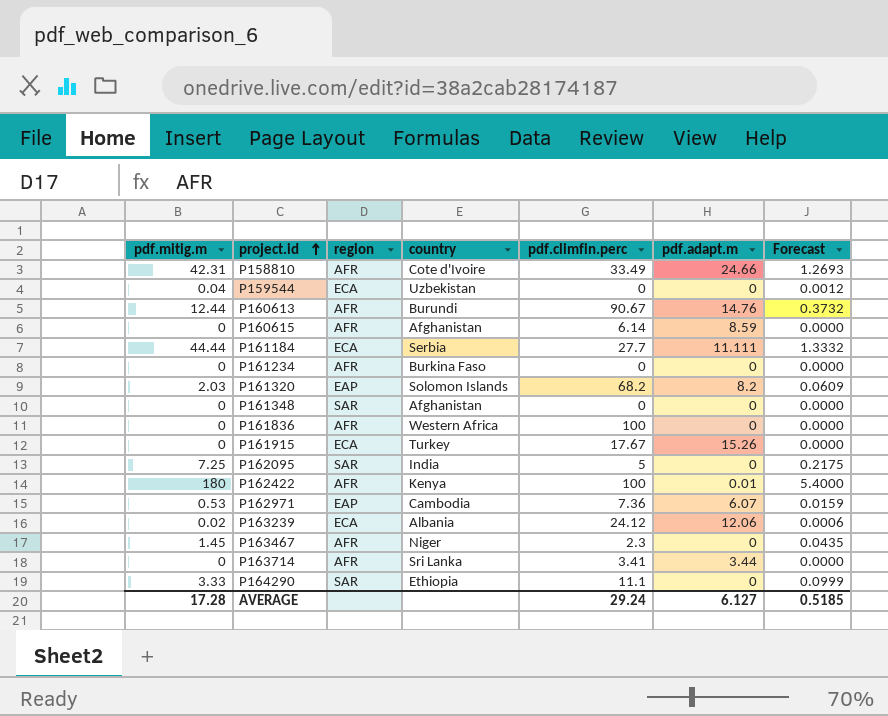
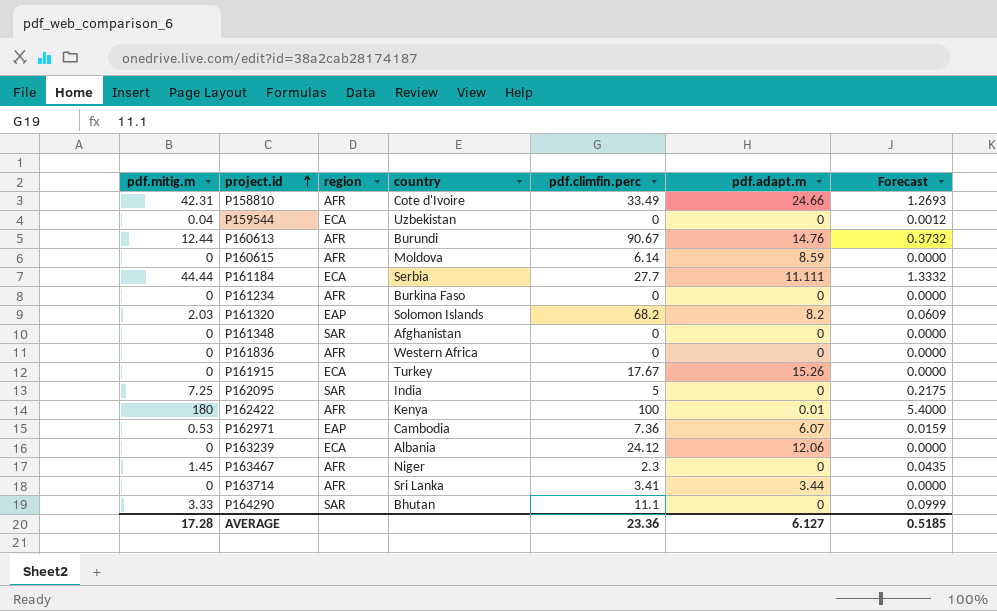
P160615 | country: Afghanistan -> Moldova
P161836 | pdf.climfin.perc: 100 -> 0
P163239 | pdf.mitig.m: 0.02 -> 0
P163239 | Forecast: 0.0006 -> 0.0000
P164290 | country: Ethiopia -> Bhutan
AVERAGE | pdf.climfin.perc: 29.24 -> 23.36

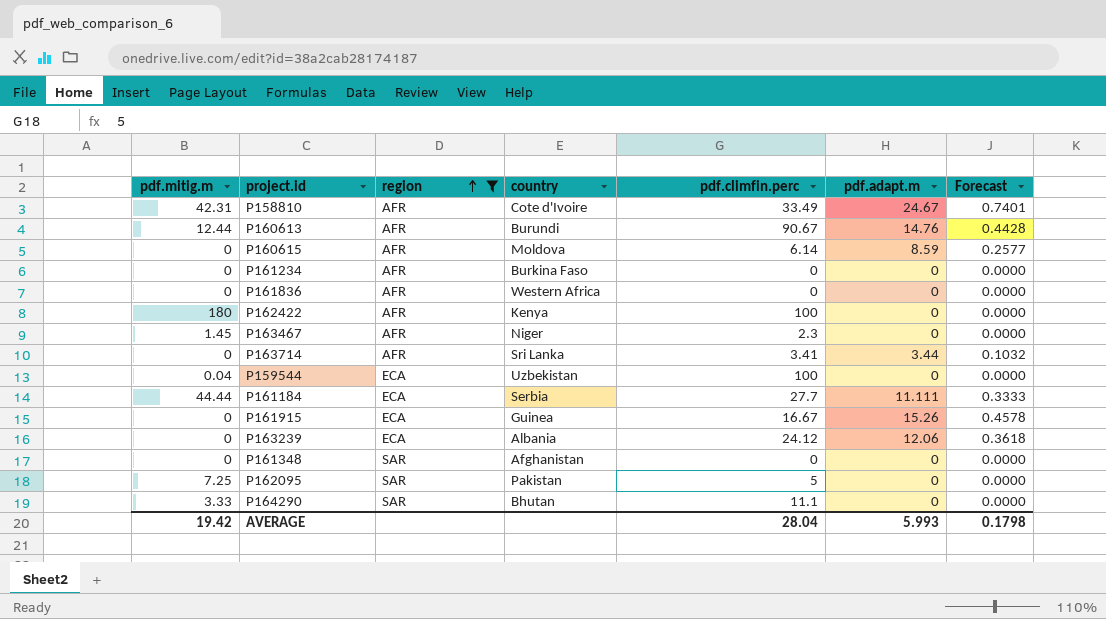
filter: none -> region != EAP
row order: project.id ascending -> region ascending
column Forecast | formula: [pdf.mitig.m] * 0.03 -> [pdf.adapt.m] * 0.03
P158810 | pdf.adapt.m: 24.66 -> 24.67
P162422 | pdf.adapt.m: 0.01 -> 0
P159544 | pdf.climfin.perc: 0 -> 100
P161915 | country: Turkey -> Guinea
P161915 | pdf.climfin.perc: 17.67 -> 16.67
P162095 | country: India -> Pakistan
AVERAGE | pdf.mitig.m: 17.28 -> 19.42
AVERAGE | pdf.climfin.perc: 23.36 -> 28.04
AVERAGE | pdf.adapt.m: 6.127 -> 5.993
AVERAGE | Forecast: 0.5185 -> 0.1798

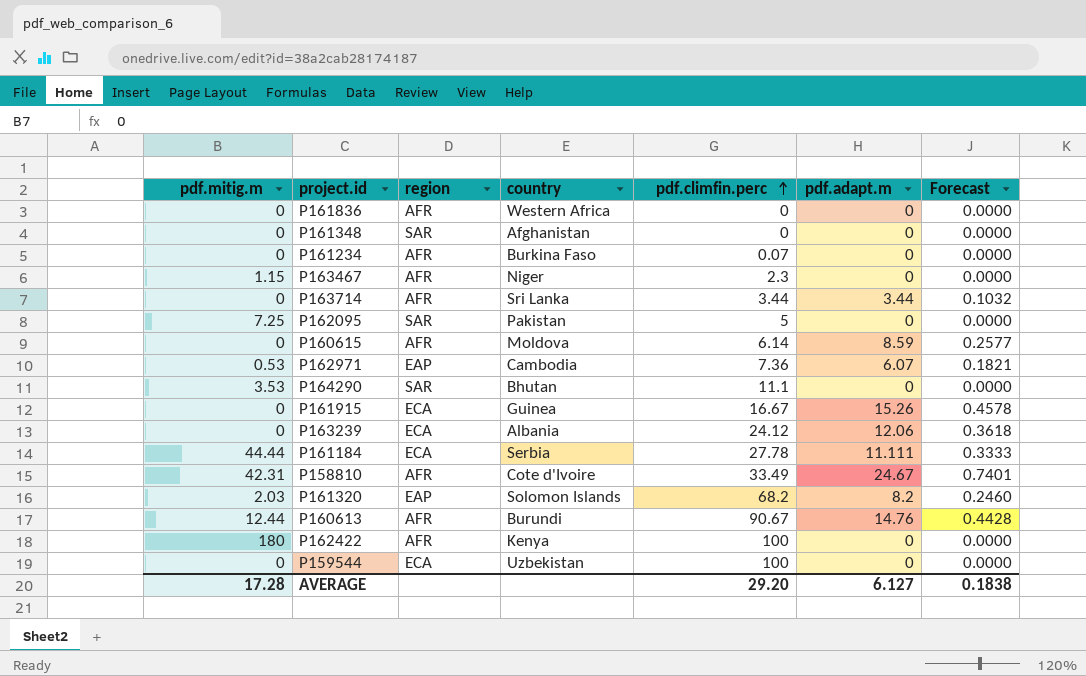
filter: region != EAP -> none
row order: region ascending -> pdf.climfin.perc ascending
P161234 | pdf.climfin.perc: 0 -> 0.07
P163467 | pdf.mitig.m: 1.45 -> 1.15
P163714 | pdf.climfin.perc: 3.41 -> 3.44
P164290 | pdf.mitig.m: 3.33 -> 3.53
P161184 | pdf.climfin.perc: 27.7 -> 27.78
P159544 | pdf.mitig.m: 0.04 -> 0
AVERAGE | pdf.mitig.m: 19.42 -> 17.28
AVERAGE | pdf.climfin.perc: 28.04 -> 29.20
AVERAGE | pdf.adapt.m: 5.993 -> 6.127
AVERAGE | Forecast: 0.1798 -> 0.1838

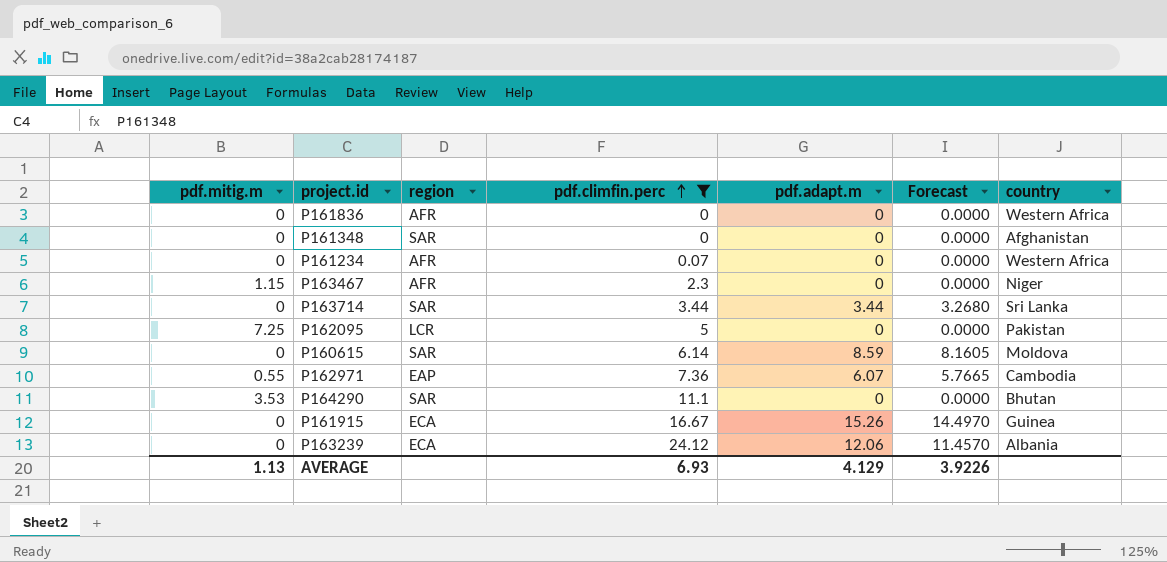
filter: none -> pdf.climfin.perc <= 24.12
column Forecast | formula: [pdf.adapt.m] * 0.03 -> [pdf.adapt.m] * 0.95
column country | position: 4 -> 7
P161234 | country: Burkina Faso -> Western Africa
P163714 | region: AFR -> SAR
P162095 | region: SAR -> LCR
P160615 | region: AFR -> SAR
P162971 | pdf.mitig.m: 0.53 -> 0.55
AVERAGE | pdf.mitig.m: 17.28 -> 1.13
AVERAGE | pdf.climfin.perc: 29.20 -> 6.93
AVERAGE | pdf.adapt.m: 6.127 -> 4.129
AVERAGE | Forecast: 0.1838 -> 3.9226

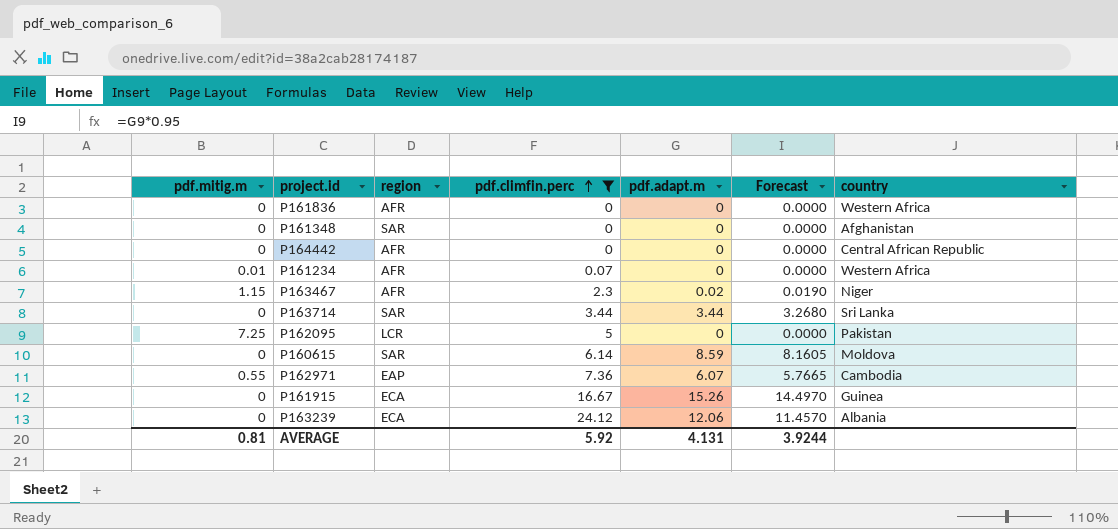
row P164290: 3.53 | SAR | 11.1 | 0 | 0.0000 | Bhutan -> none
row P164442: none -> 0 | AFR | 0 | 0 | 0.0000 | Central African Republic
P161234 | pdf.mitig.m: 0 -> 0.01
P163467 | pdf.adapt.m: 0 -> 0.02
P163467 | Forecast: 0.0000 -> 0.0190
AVERAGE | pdf.mitig.m: 1.13 -> 0.81
AVERAGE | pdf.climfin.perc: 6.93 -> 5.92
AVERAGE | pdf.adapt.m: 4.129 -> 4.131
AVERAGE | Forecast: 3.9226 -> 3.9244

